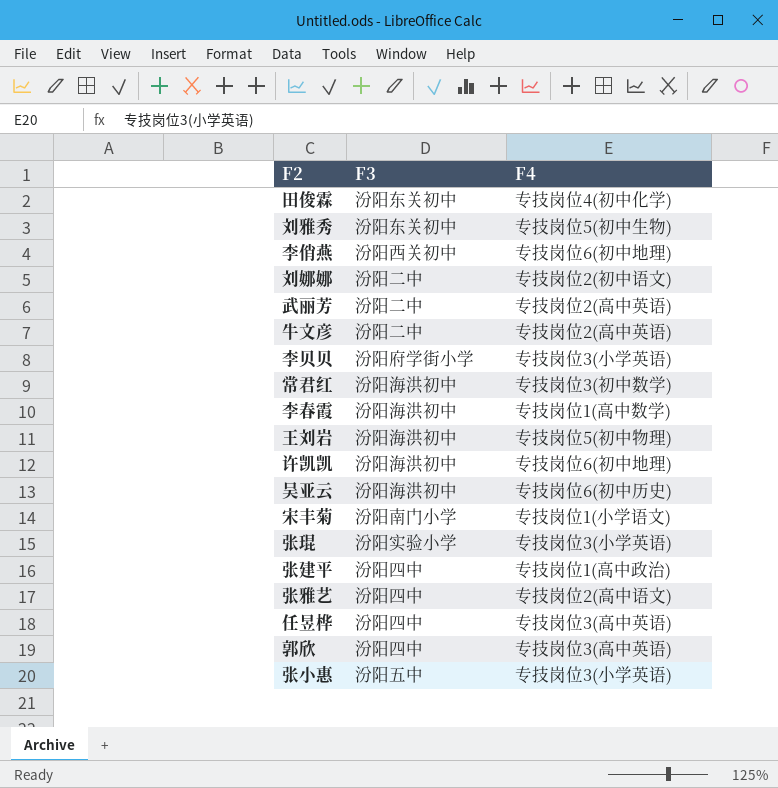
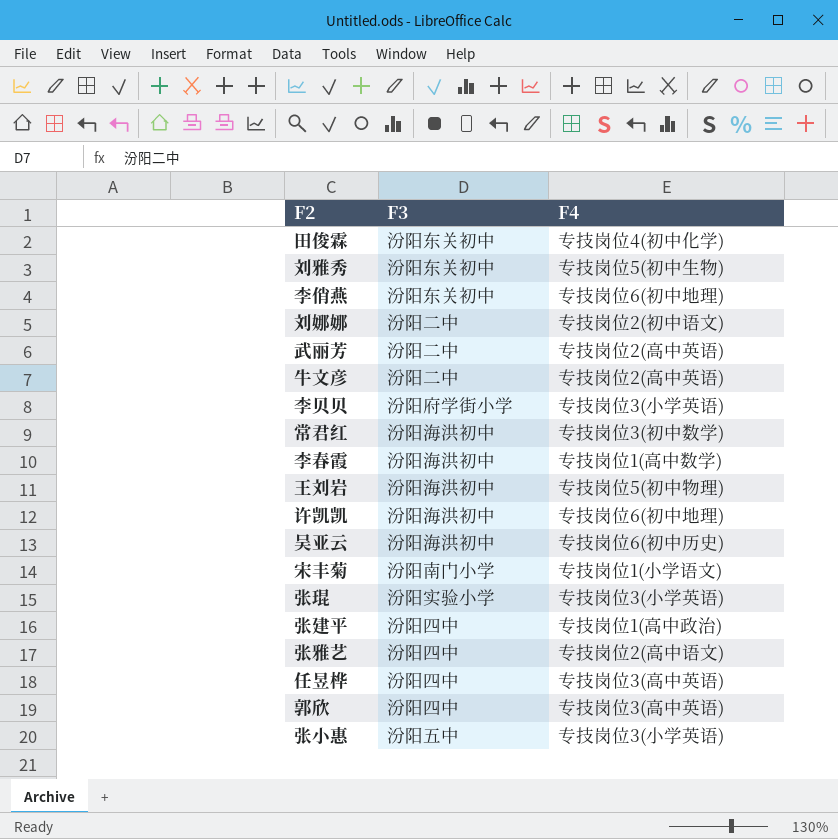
李俏燕 | F3: 汾阳西关初中 -> 汾阳东关初中

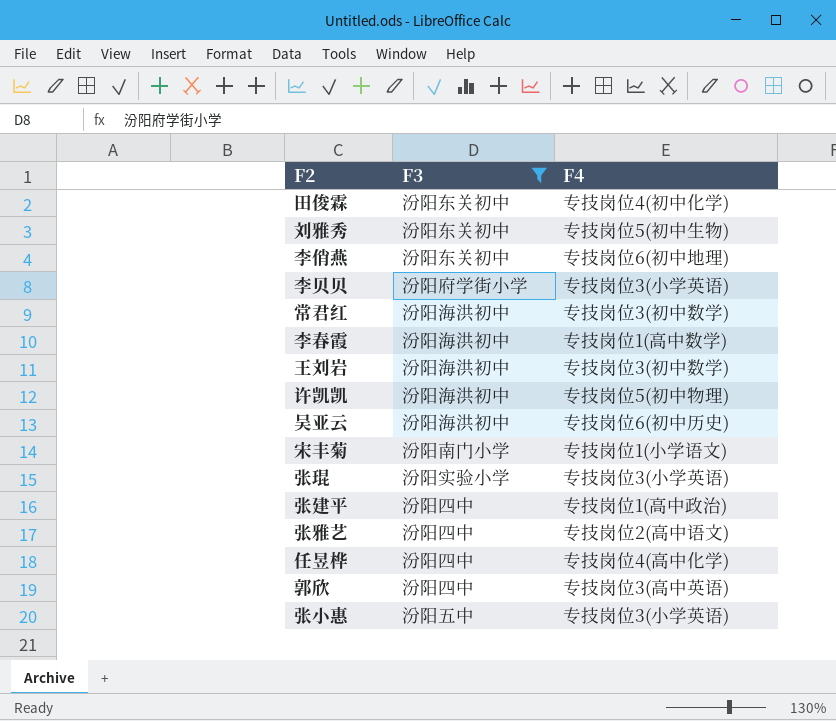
filter: none -> F3 != 汾阳二中
王刘岩 | F4: 专技岗位5(初中物理) -> 专技岗位3(初中数学)
许凯凯 | F4: 专技岗位6(初中地理) -> 专技岗位5(初中物理)
任昱桦 | F4: 专技岗位3(高中英语) -> 专技岗位4(高中化学)

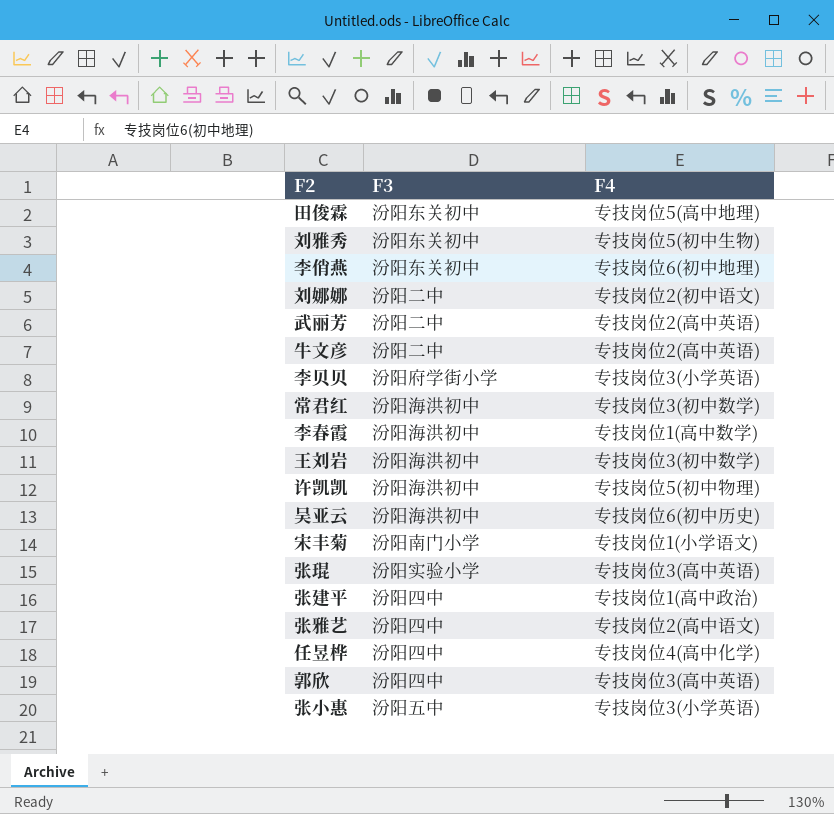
filter: F3 != 汾阳二中 -> none
田俊霖 | F4: 专技岗位4(初中化学) -> 专技岗位5(高中地理)
张琨 | F4: 专技岗位3(小学英语) -> 专技岗位3(高中英语)

